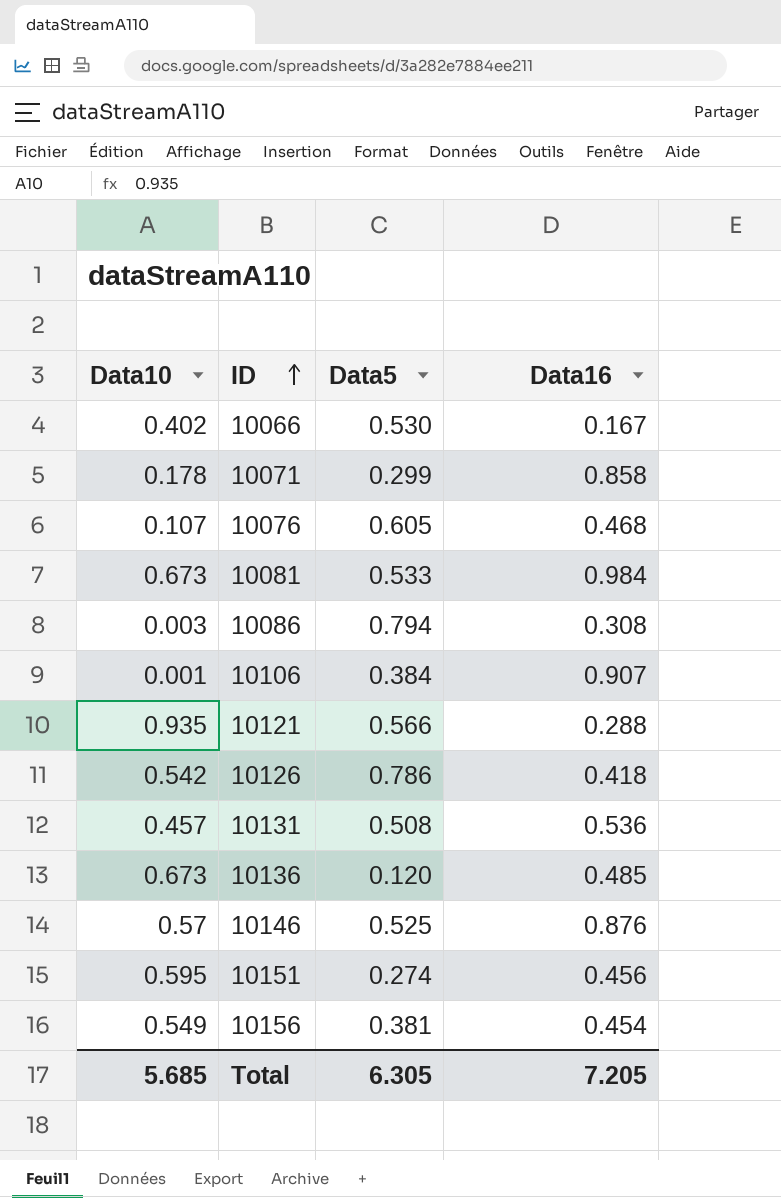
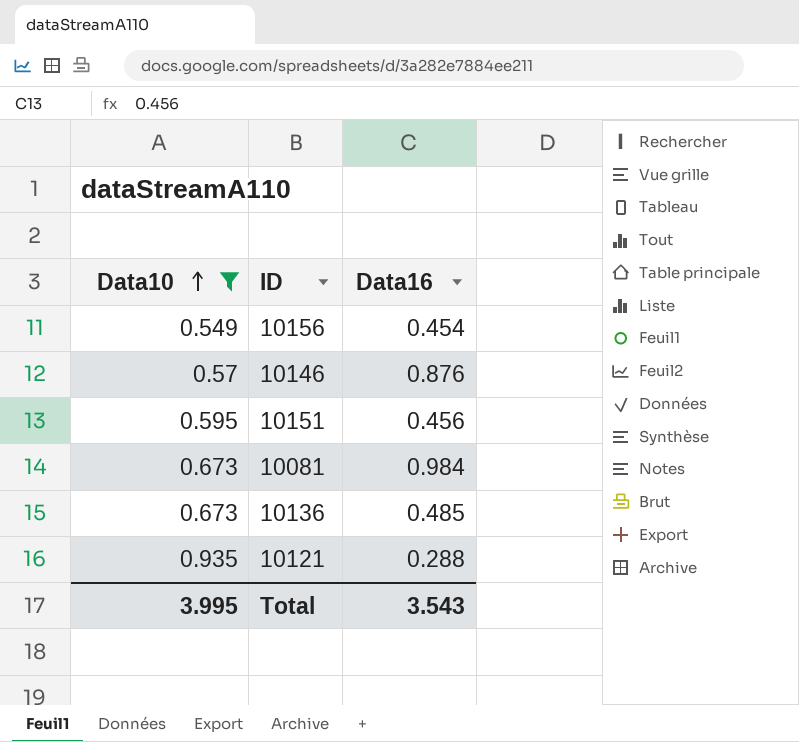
filter: none -> Data10 >= 0.549
row order: ID ascending -> Data10 ascending
column Data5 | position: 3 -> none
Total | Data10: 5.685 -> 3.995
Total | Data16: 7.205 -> 3.543

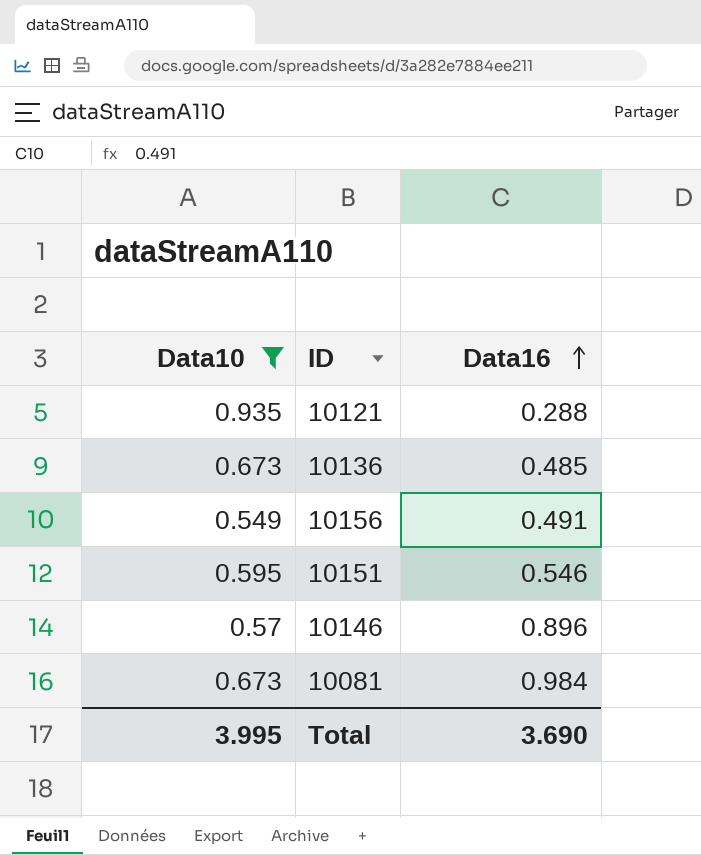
row order: Data10 ascending -> Data16 ascending
10156 | Data16: 0.454 -> 0.491
10151 | Data16: 0.456 -> 0.546
10146 | Data16: 0.876 -> 0.896
Total | Data16: 3.543 -> 3.690

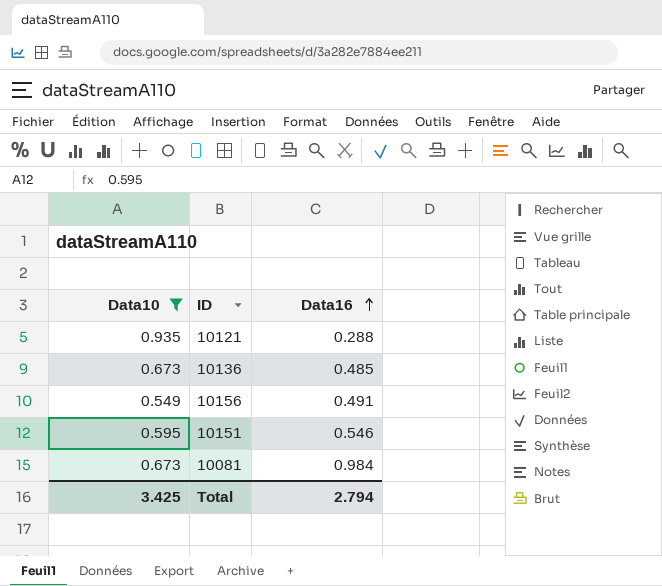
row 10146: 0.57 | 0.896 -> none
Total | Data10: 3.995 -> 3.425
Total | Data16: 3.690 -> 2.794

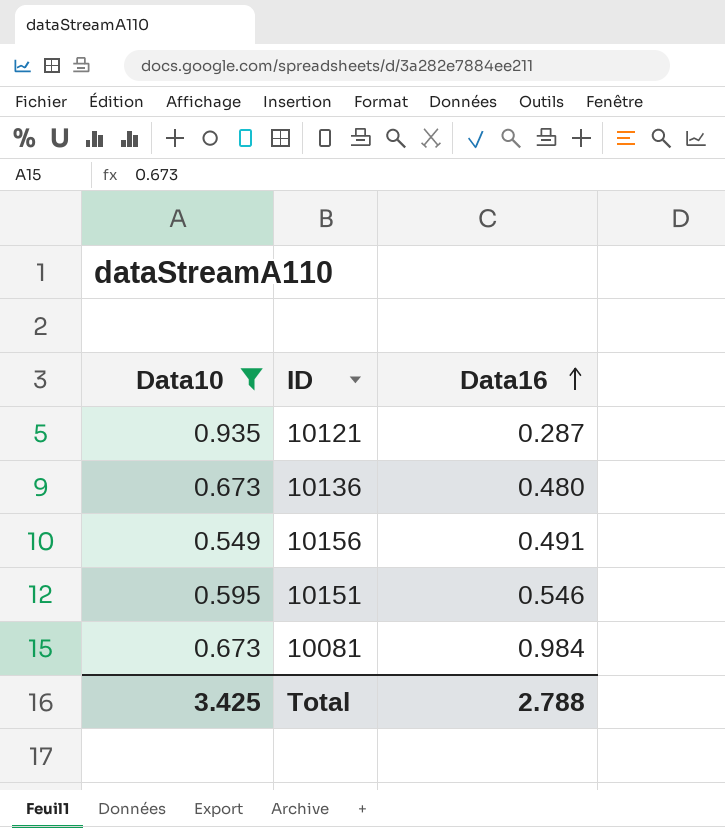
10121 | Data16: 0.288 -> 0.287
10136 | Data16: 0.485 -> 0.480
Total | Data16: 2.794 -> 2.788

